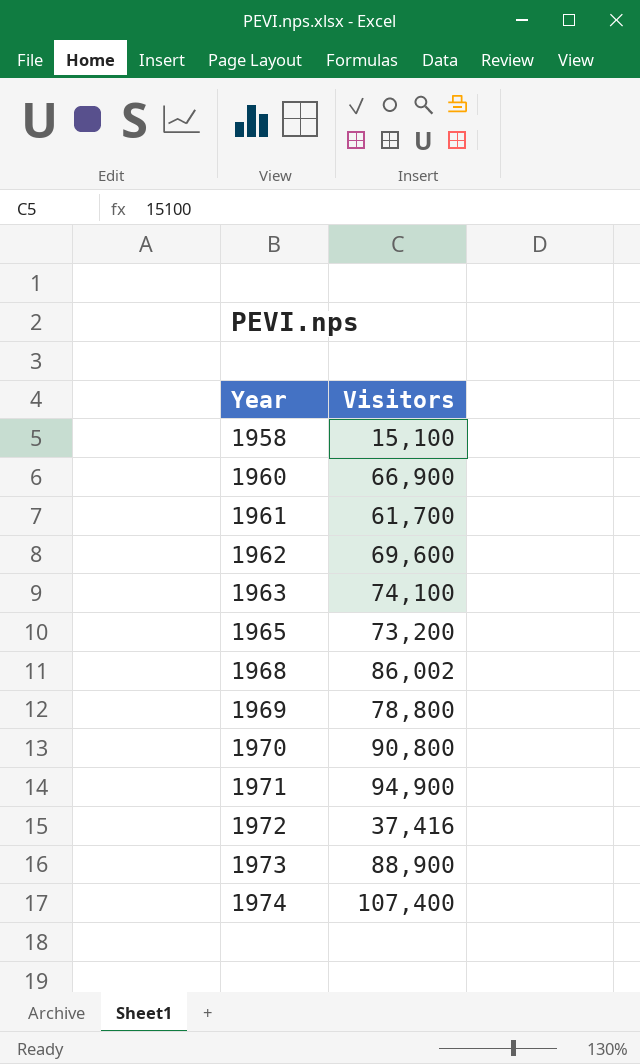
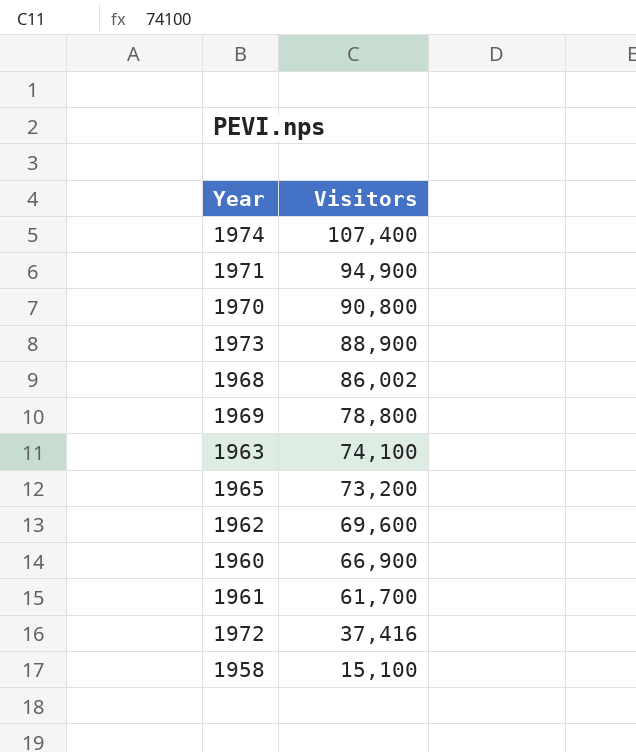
row order: Year ascending -> Visitors descending

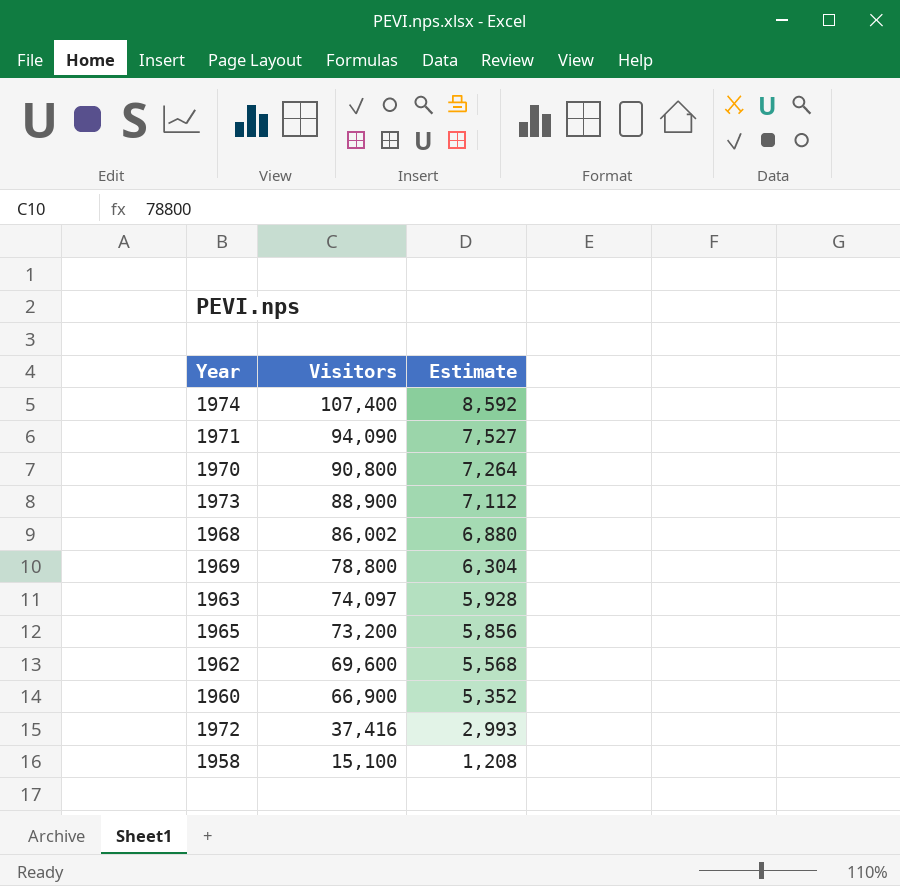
column Estimate | formula: none -> [Visitors] * 0.08
row 1961: 61,700 -> none
1971 | Visitors: 94,900 -> 94,090
1963 | Visitors: 74,100 -> 74,097

